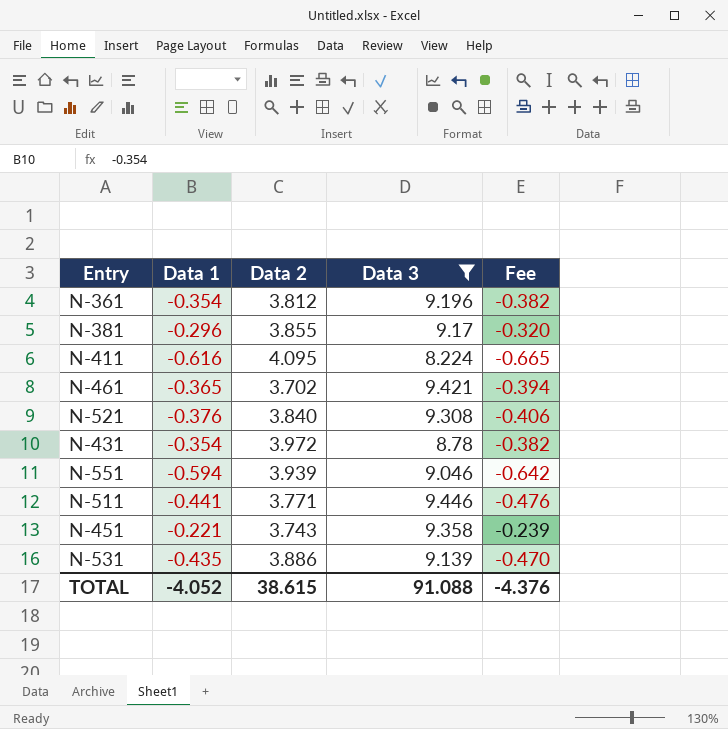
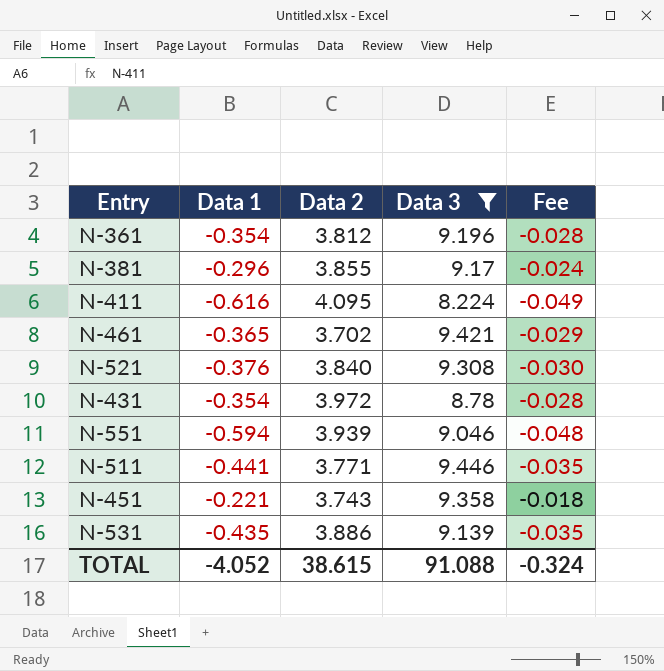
column Fee | formula: [Data 1] * 1.08 -> [Data 1] * 0.08
TOTAL | Fee: -4.376 -> -0.324

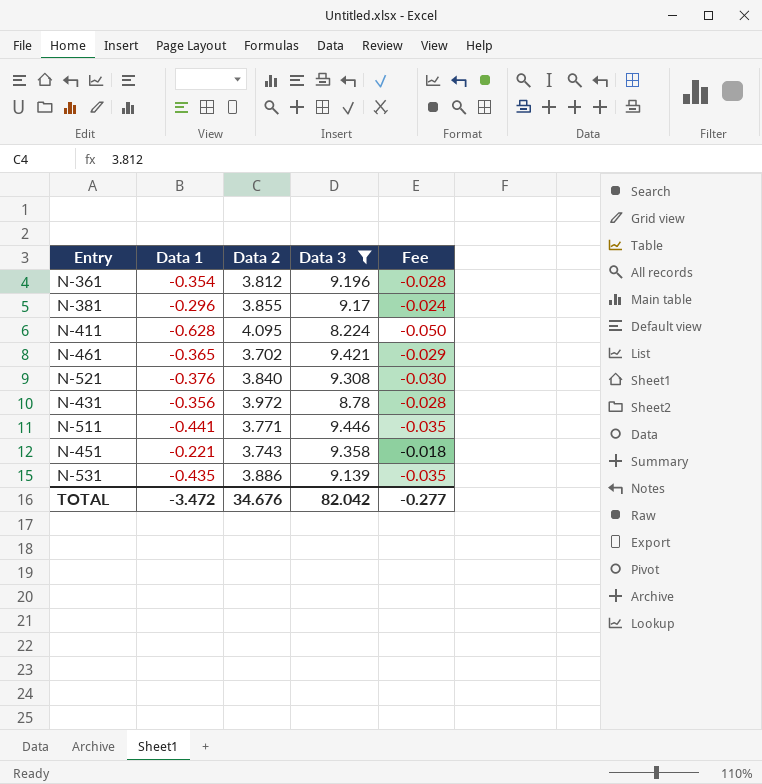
row N-551: -0.594 | 3.939 | 9.046 | -0.048 -> none
N-411 | Data 1: -0.616 -> -0.628
N-411 | Fee: -0.049 -> -0.050
N-431 | Data 1: -0.354 -> -0.356
TOTAL | Data 1: -4.052 -> -3.472
TOTAL | Data 2: 38.615 -> 34.676
TOTAL | Data 3: 91.088 -> 82.042
TOTAL | Fee: -0.324 -> -0.277

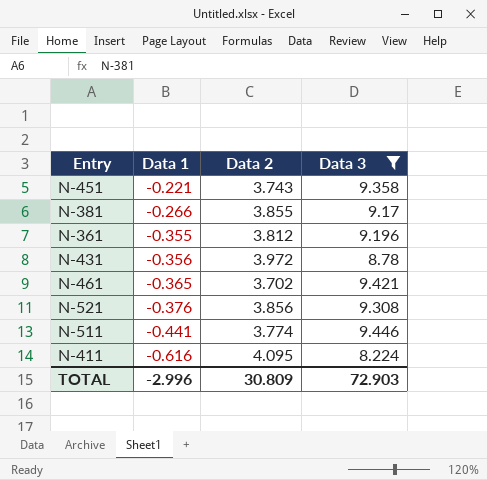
row order: none -> Data 1 descending
column Fee | formula: [Data 1] * 0.08 -> none
row N-531: -0.435 | 3.886 | 9.139 | -0.035 -> none
N-381 | Data 1: -0.296 -> -0.266
N-361 | Data 1: -0.354 -> -0.355
N-521 | Data 2: 3.840 -> 3.856
N-511 | Data 2: 3.771 -> 3.774
N-411 | Data 1: -0.628 -> -0.616
TOTAL | Data 1: -3.472 -> -2.996
TOTAL | Data 2: 34.676 -> 30.809
TOTAL | Data 3: 82.042 -> 72.903

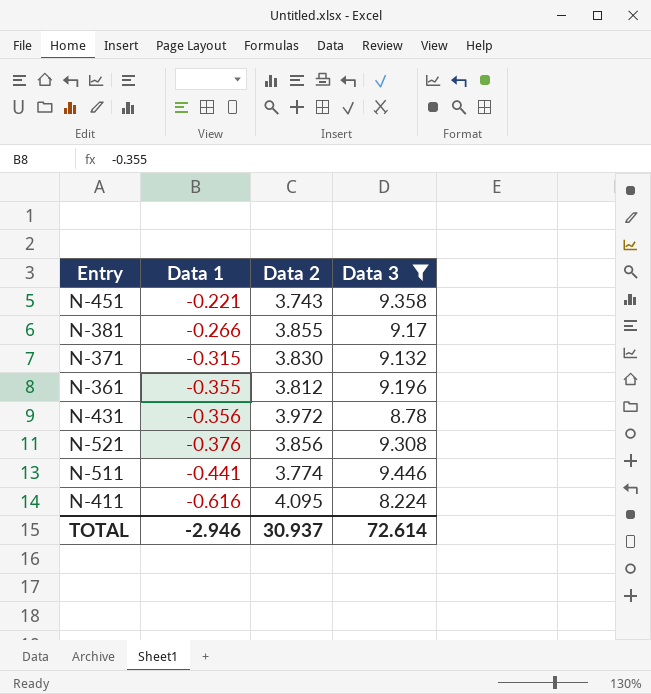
row N-461: -0.365 | 3.702 | 9.421 -> none
row N-371: none -> -0.315 | 3.830 | 9.132
TOTAL | Data 1: -2.996 -> -2.946
TOTAL | Data 2: 30.809 -> 30.937
TOTAL | Data 3: 72.903 -> 72.614

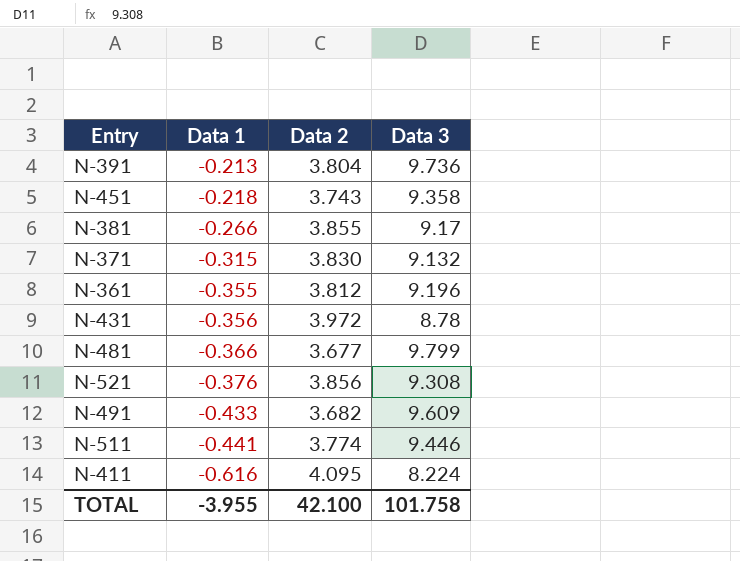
filter: Data 3 <= 9.446 -> none
N-451 | Data 1: -0.221 -> -0.218
TOTAL | Data 1: -2.946 -> -3.955
TOTAL | Data 2: 30.937 -> 42.100
TOTAL | Data 3: 72.614 -> 101.758

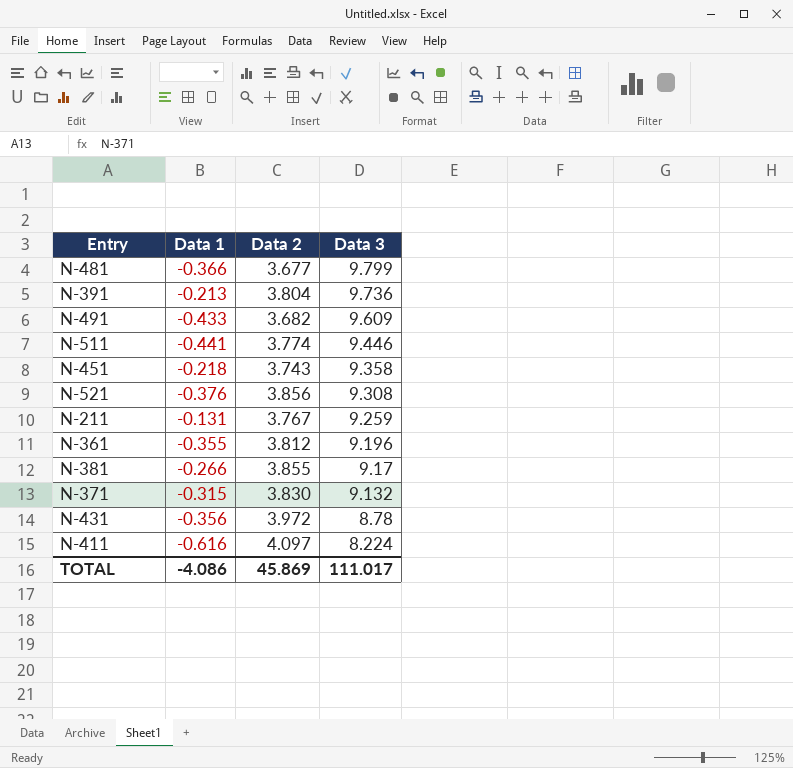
row order: Data 1 descending -> Data 3 descending
row N-211: none -> -0.131 | 3.767 | 9.259
N-411 | Data 2: 4.095 -> 4.097
TOTAL | Data 1: -3.955 -> -4.086
TOTAL | Data 2: 42.100 -> 45.869
TOTAL | Data 3: 101.758 -> 111.017

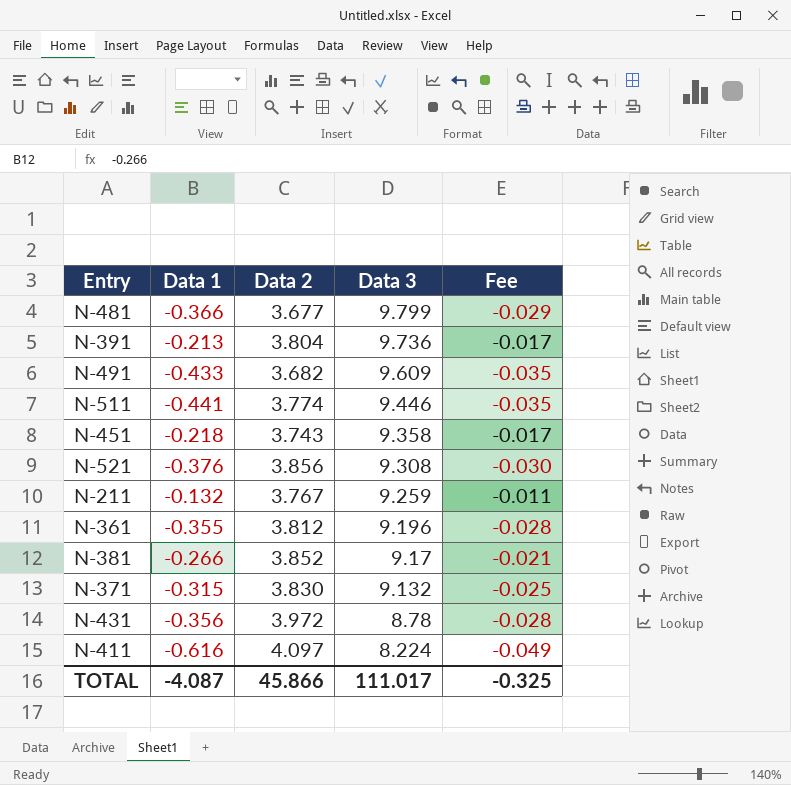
column Fee | formula: none -> [Data 1] * 0.08
N-211 | Data 1: -0.131 -> -0.132
N-381 | Data 2: 3.855 -> 3.852
TOTAL | Data 1: -4.086 -> -4.087
TOTAL | Data 2: 45.869 -> 45.866

